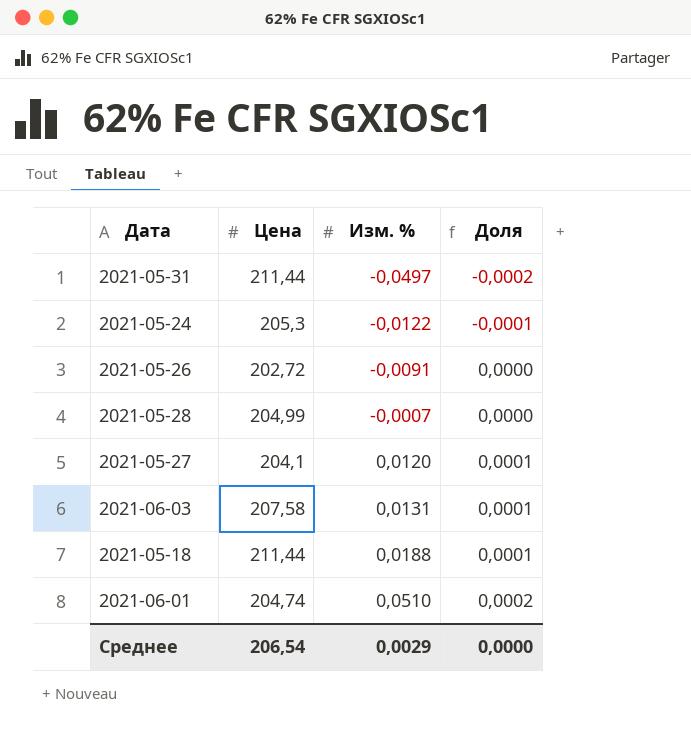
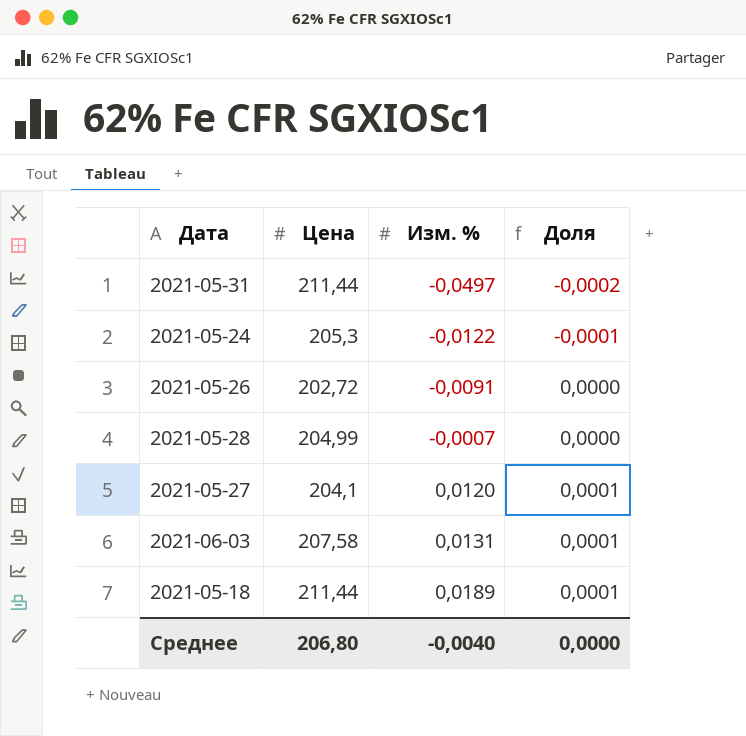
row 2021-06-01: 204,74 | 0,0510 | 0,0002 -> none
2021-05-18 | Изм. %: 0,0188 -> 0,0189
Среднее | Цена: 206,54 -> 206,80
Среднее | Изм. %: 0,0029 -> -0,0040

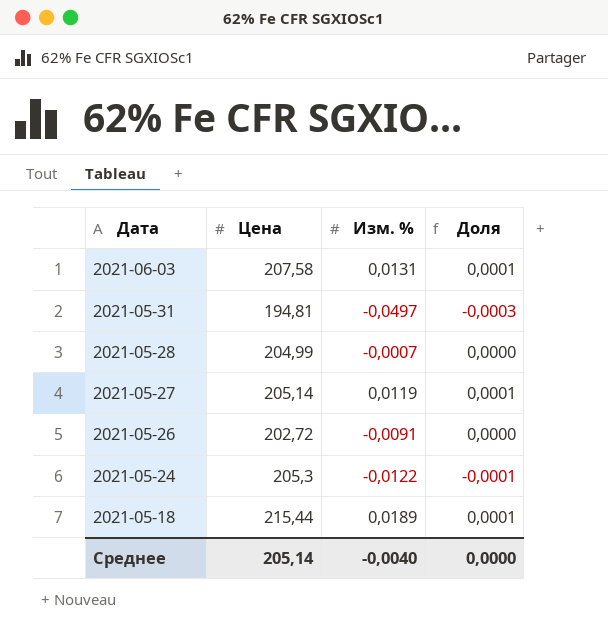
row order: Изм. % ascending -> Дата descending
2021-05-31 | Цена: 211,44 -> 194,81
2021-05-31 | Доля: -0,0002 -> -0,0003
2021-05-27 | Цена: 204,1 -> 205,14
2021-05-27 | Изм. %: 0,0120 -> 0,0119
2021-05-18 | Цена: 211,44 -> 215,44
Среднее | Цена: 206,80 -> 205,14

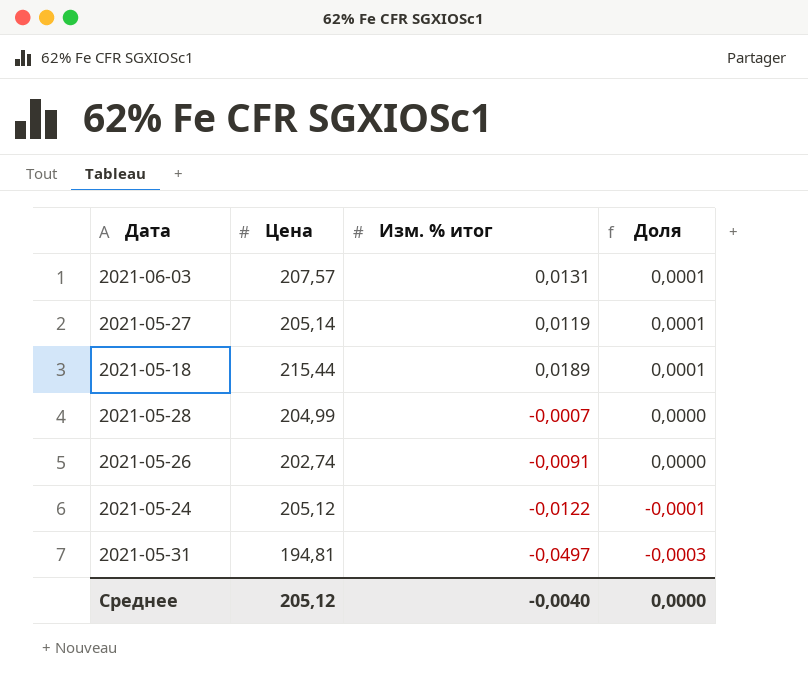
row order: Дата descending -> Доля descending
column name: Изм. % -> Изм. % итог
2021-06-03 | Цена: 207,58 -> 207,57
2021-05-26 | Цена: 202,72 -> 202,74
2021-05-24 | Цена: 205,3 -> 205,12
Среднее | Цена: 205,14 -> 205,12

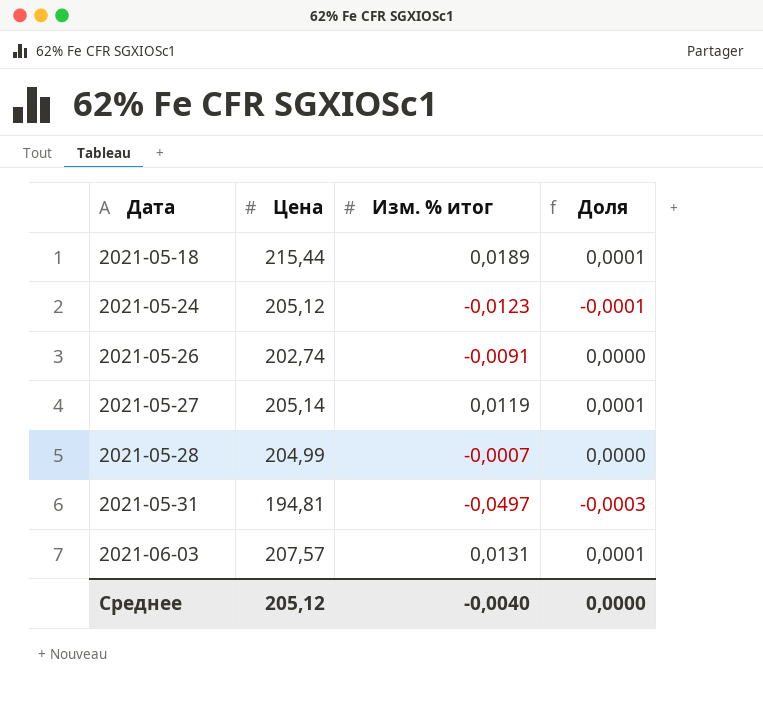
row order: Доля descending -> Дата ascending
2021-05-24 | Изм. % итог: -0,0122 -> -0,0123

